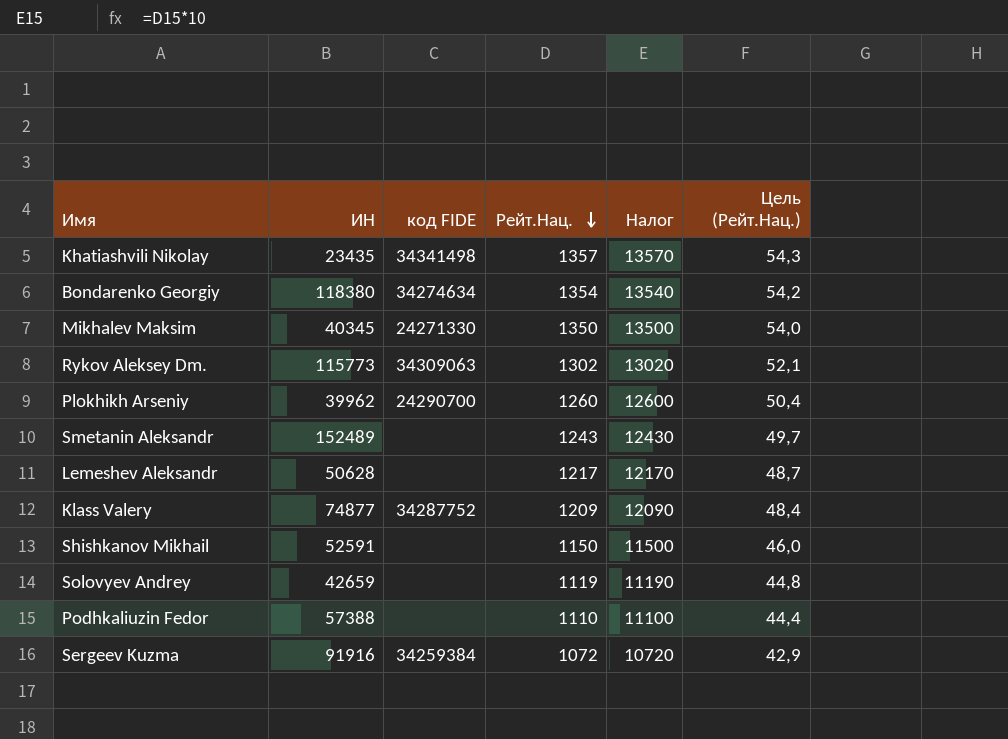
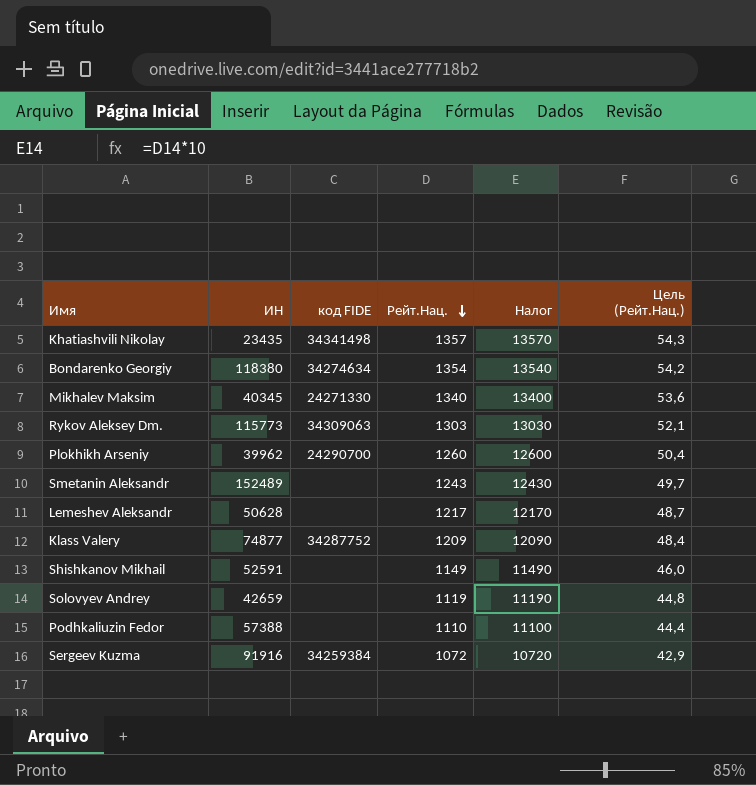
Mikhalev Maksim | Рейт.Нац.: 1350 -> 1340
Mikhalev Maksim | Налог: 13500 -> 13400
Mikhalev Maksim | Цель (Рейт.Нац.): 54,0 -> 53,6
Rykov Aleksey Dm. | Рейт.Нац.: 1302 -> 1303
Rykov Aleksey Dm. | Налог: 13020 -> 13030
Shishkanov Mikhail | Рейт.Нац.: 1150 -> 1149
Shishkanov Mikhail | Налог: 11500 -> 11490

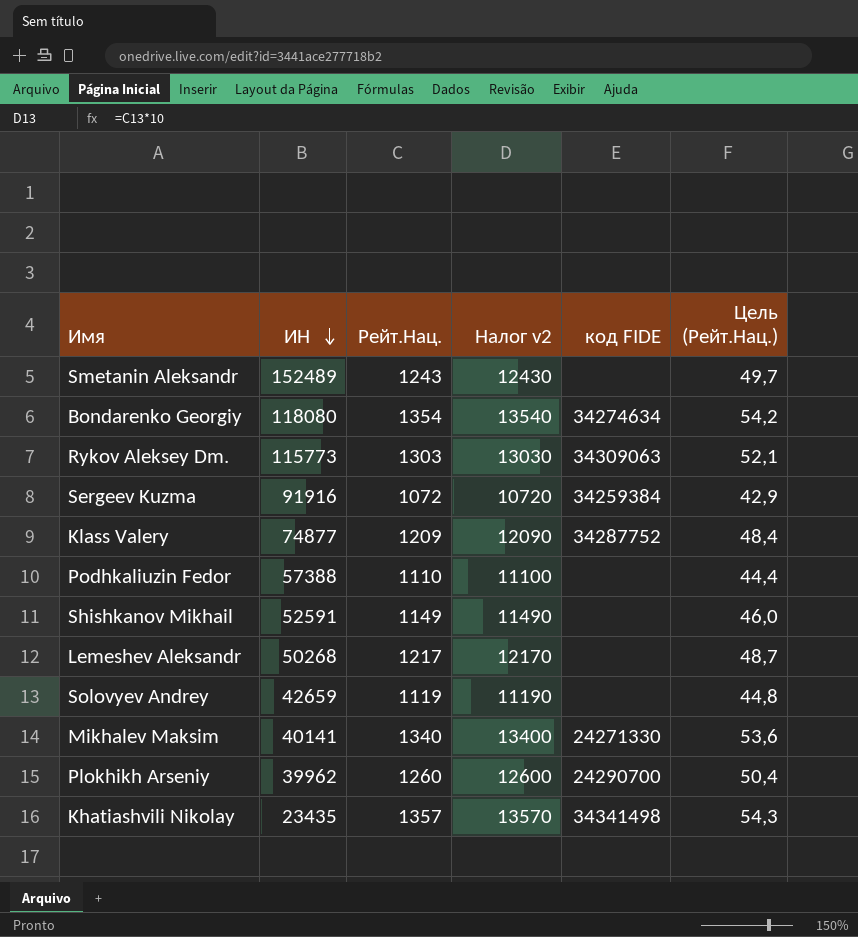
row order: Рейт.Нац. descending -> ИН descending
column name: Налог -> Налог v2
column код FIDE | position: 3 -> 5
Bondarenko Georgiy | ИН: 118380 -> 118080
Lemeshev Aleksandr | ИН: 50628 -> 50268
Mikhalev Maksim | ИН: 40345 -> 40141

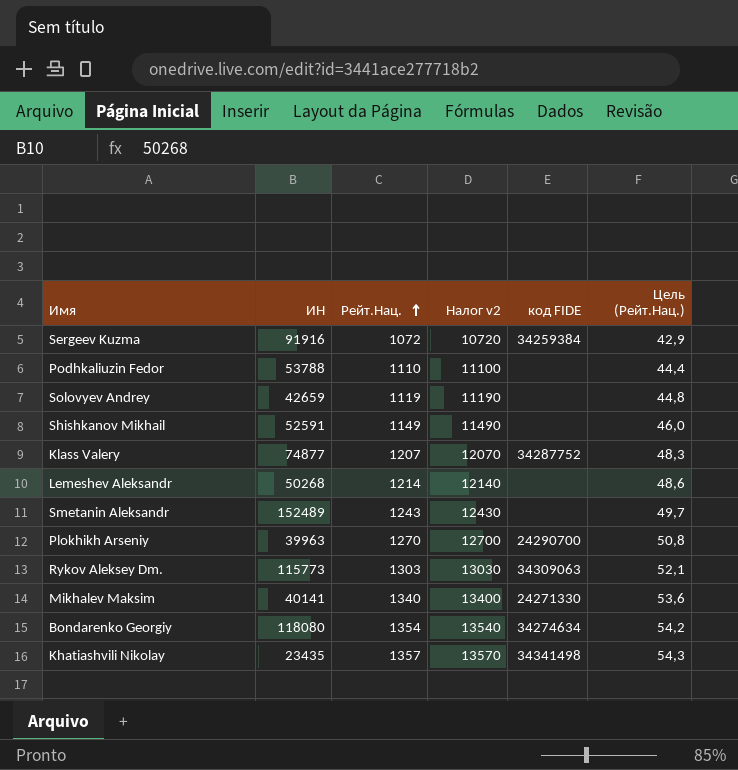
row order: ИН descending -> Рейт.Нац. ascending
Podhkaliuzin Fedor | ИН: 57388 -> 53788
Klass Valery | Рейт.Нац.: 1209 -> 1207
Klass Valery | Налог v2: 12090 -> 12070
Klass Valery | Цель (Рейт.Нац.): 48,4 -> 48,3
Lemeshev Aleksandr | Рейт.Нац.: 1217 -> 1214
Lemeshev Aleksandr | Налог v2: 12170 -> 12140
Lemeshev Aleksandr | Цель (Рейт.Нац.): 48,7 -> 48,6
Plokhikh Arseniy | ИН: 39962 -> 39963
Plokhikh Arseniy | Рейт.Нац.: 1260 -> 1270
Plokhikh Arseniy | Налог v2: 12600 -> 12700
Plokhikh Arseniy | Цель (Рейт.Нац.): 50,4 -> 50,8

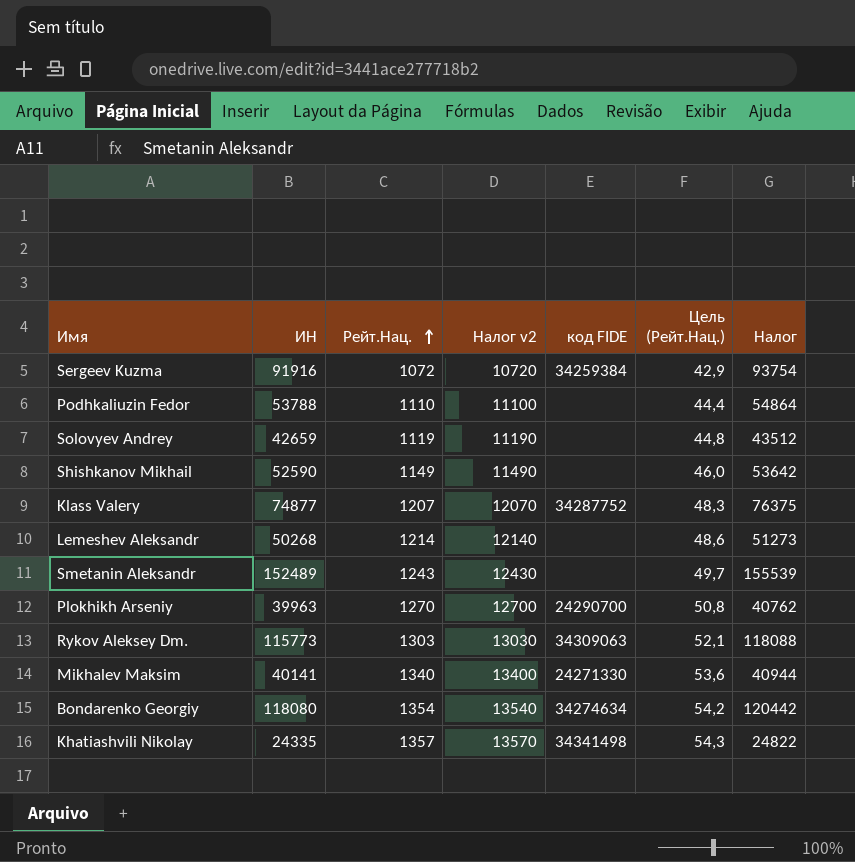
column Налог | formula: none -> [ИН] * 1,02
Shishkanov Mikhail | ИН: 52591 -> 52590
Khatiashvili Nikolay | ИН: 23435 -> 24335

